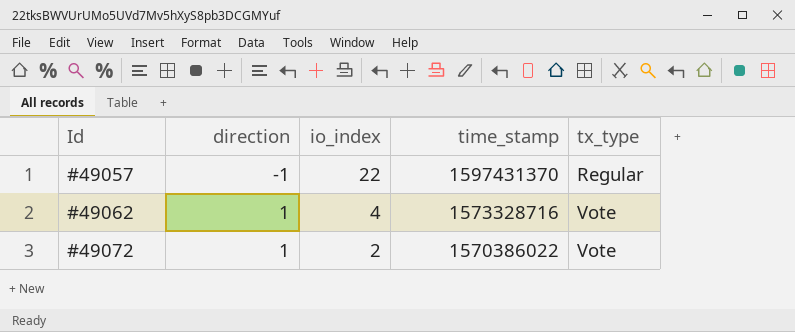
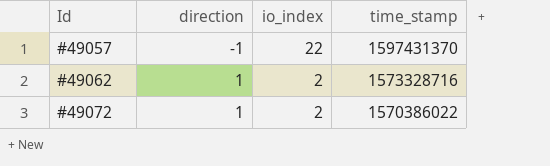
column tx_type | position: 5 -> none
#49062 | io_index: 4 -> 2

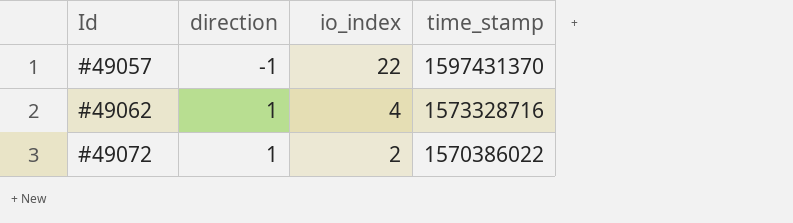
#49062 | io_index: 2 -> 4

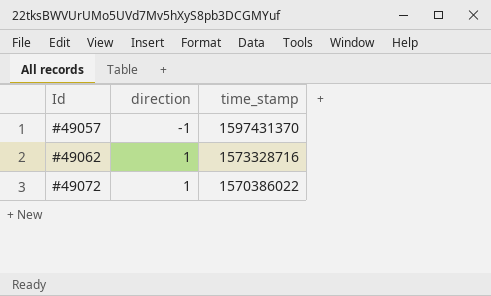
column io_index | position: 3 -> none

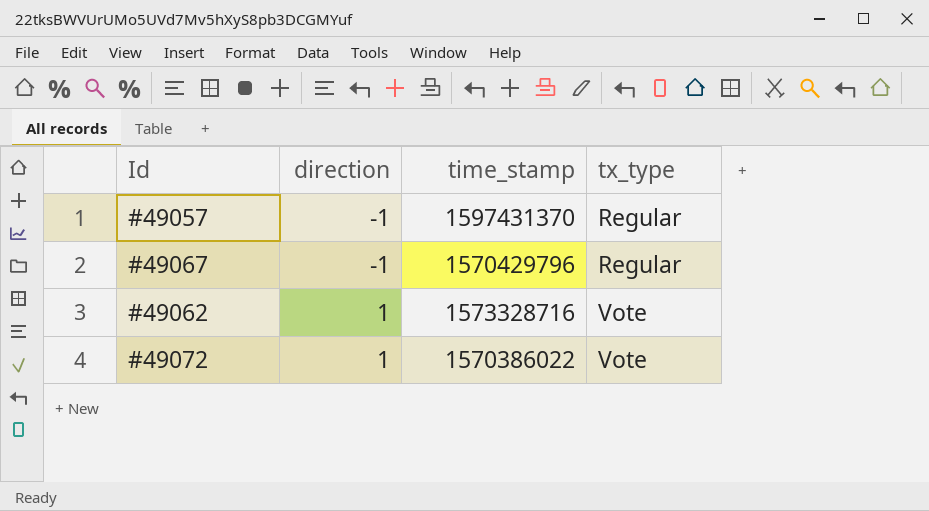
column tx_type | position: none -> 4
row #49067: none -> -1 | 1570429796 | Regular

